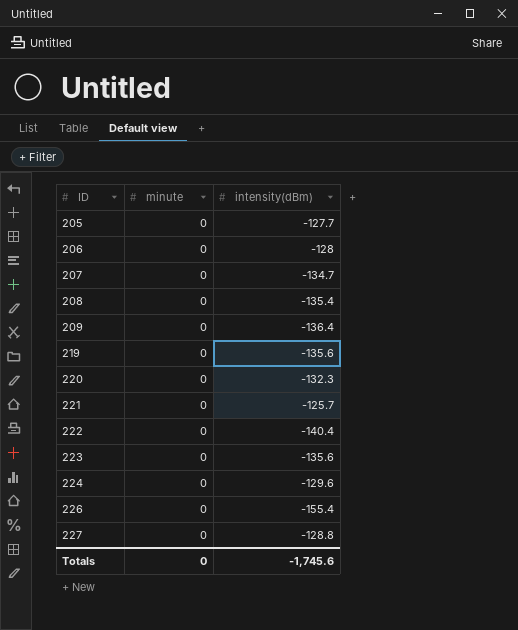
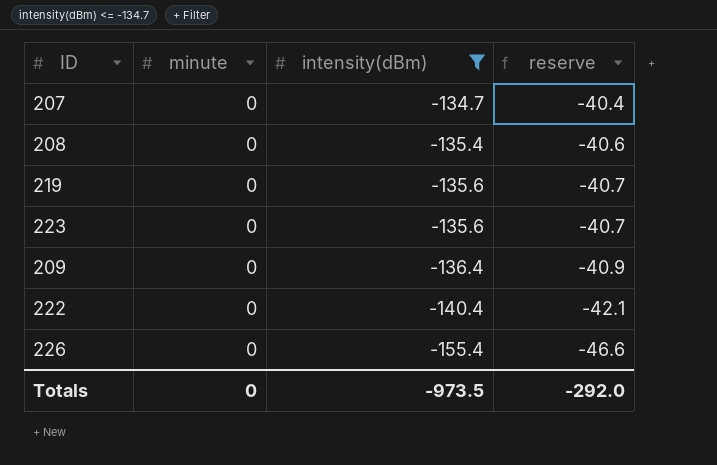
filter: none -> intensity(dBm) <= -134.7
row order: ID ascending -> intensity(dBm) descending
column reserve | formula: none -> [intensity(dBm)] * 0.3
Totals | intensity(dBm): -1,745.6 -> -973.5

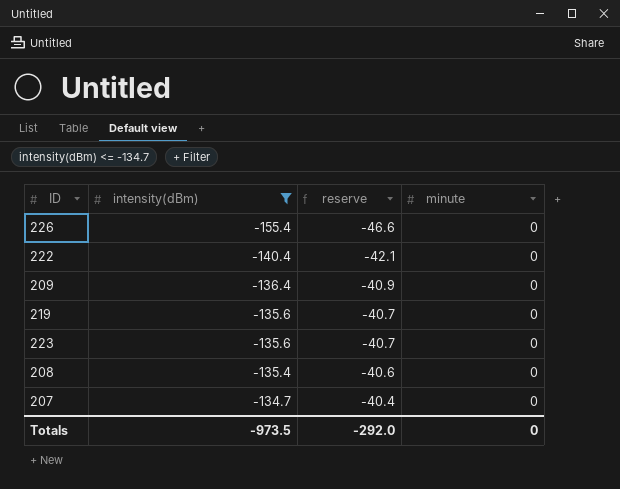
row order: intensity(dBm) descending -> intensity(dBm) ascending
column minute | position: 2 -> 4

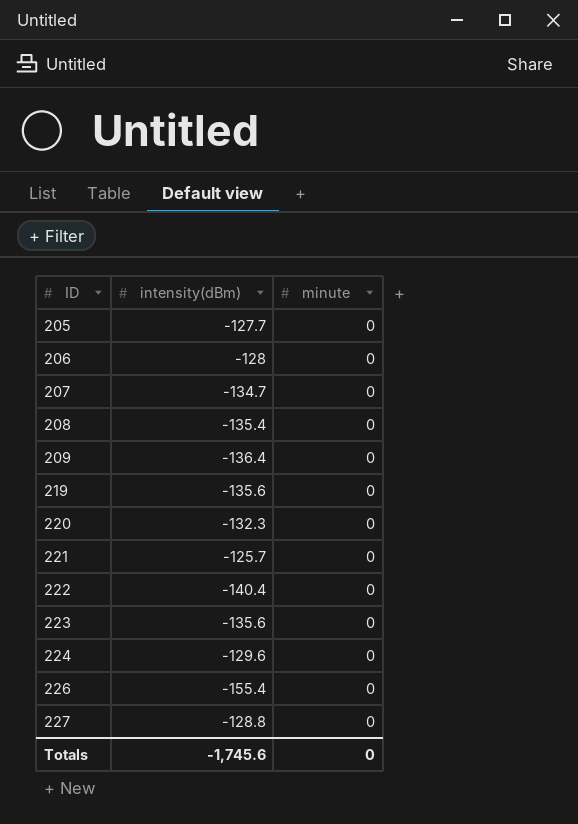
filter: intensity(dBm) <= -134.7 -> none
row order: intensity(dBm) ascending -> ID ascending
column reserve | formula: [intensity(dBm)] * 0.3 -> none
Totals | intensity(dBm): -973.5 -> -1,745.6

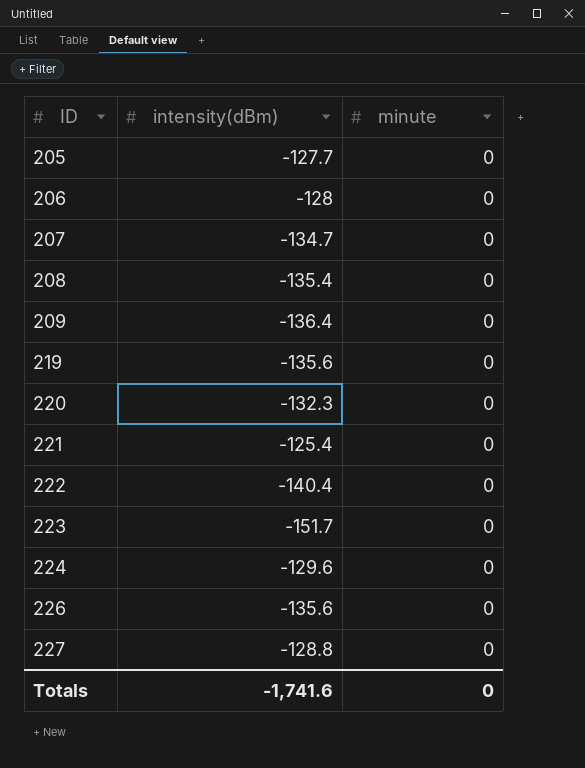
221 | intensity(dBm): -125.7 -> -125.4
223 | intensity(dBm): -135.6 -> -151.7
226 | intensity(dBm): -155.4 -> -135.6
Totals | intensity(dBm): -1,745.6 -> -1,741.6

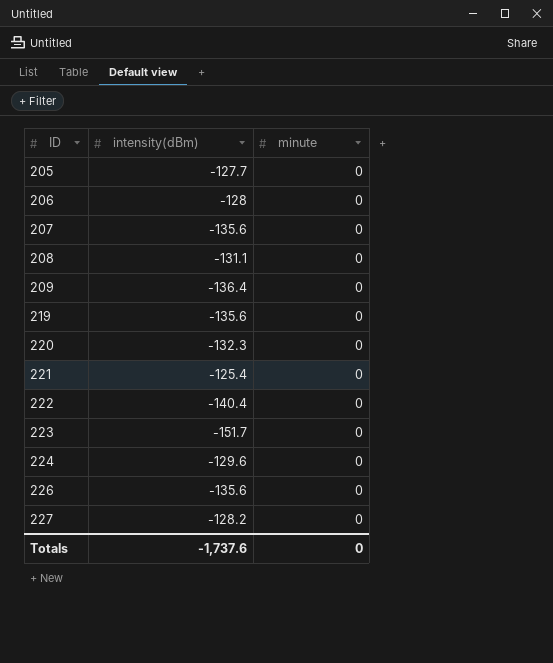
207 | intensity(dBm): -134.7 -> -135.6
208 | intensity(dBm): -135.4 -> -131.1
227 | intensity(dBm): -128.8 -> -128.2
Totals | intensity(dBm): -1,741.6 -> -1,737.6

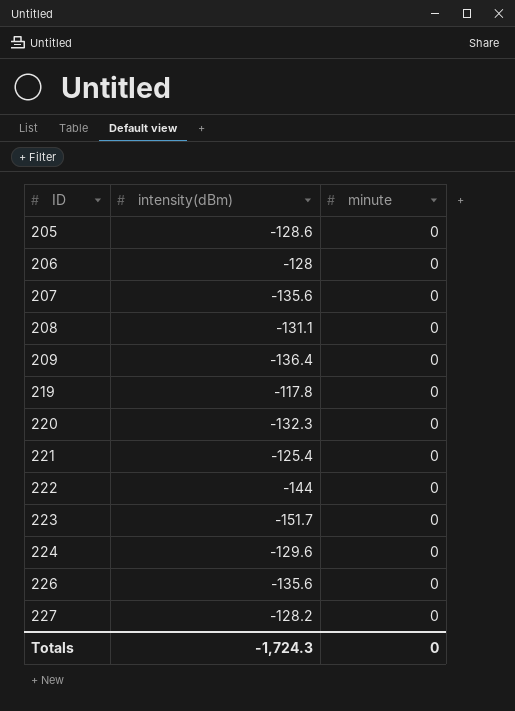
205 | intensity(dBm): -127.7 -> -128.6
219 | intensity(dBm): -135.6 -> -117.8
222 | intensity(dBm): -140.4 -> -144
Totals | intensity(dBm): -1,737.6 -> -1,724.3

